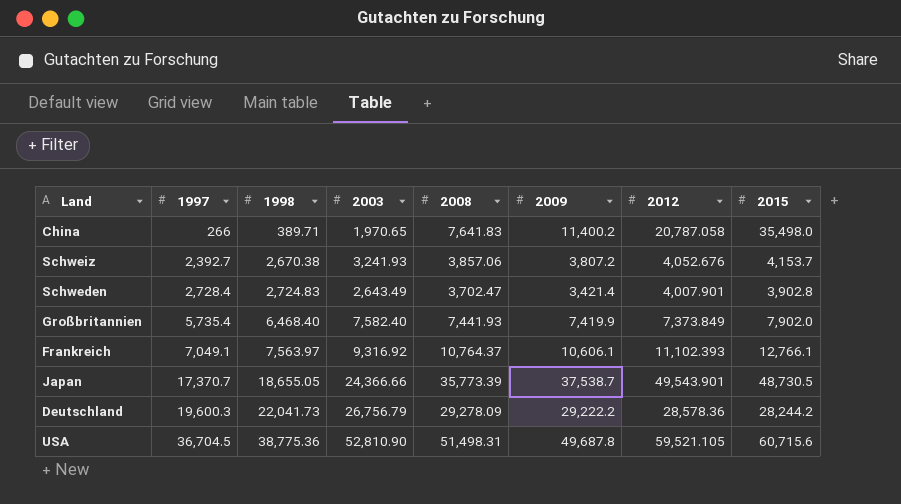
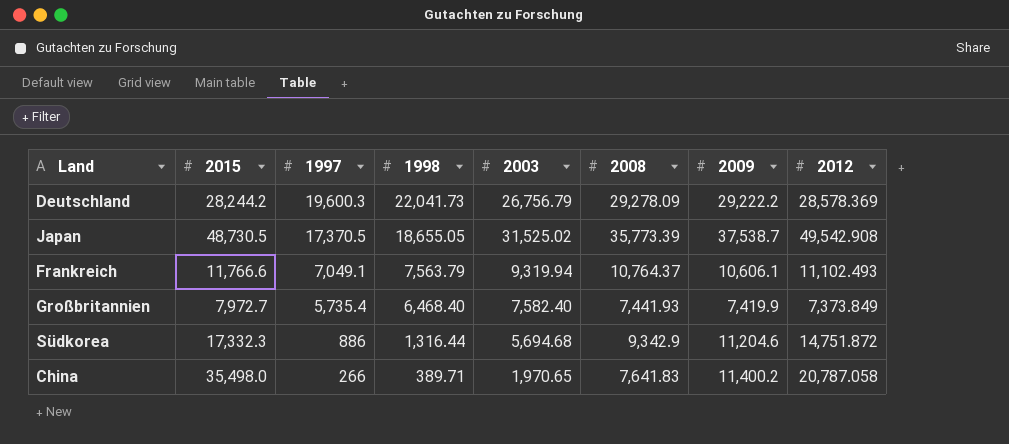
row order: 1997 ascending -> 1997 descending
column 2015 | position: 8 -> 2
row Schweiz: 2,392.7 | 2,670.38 | 3,241.93 | 3,857.06 | 3,807.2 | 4,052.676 | 4,153.7 -> none
row Schweden: 2,728.4 | 2,724.83 | 2,643.49 | 3,702.47 | 3,421.4 | 4,007.901 | 3,902.8 -> none
row USA: 36,704.5 | 38,775.36 | 52,810.90 | 51,498.31 | 49,687.8 | 59,521.105 | 60,715.6 -> none
Deutschland | 2012: 28,578.36 -> 28,578.369
Japan | 1997: 17,370.7 -> 17,370.5
Japan | 2003: 24,366.66 -> 31,525.02
Japan | 2012: 49,543.901 -> 49,542.908
Frankreich | 2015: 12,766.1 -> 11,766.6
Frankreich | 1998: 7,563.97 -> 7,563.79
Frankreich | 2003: 9,316.92 -> 9,319.94
Frankreich | 2012: 11,102.393 -> 11,102.493
Großbritannien | 2015: 7,902.0 -> 7,972.7
row Südkorea: none -> 17,332.3 | 886 | 1,316.44 | 5,694.68 | 9,342.9 | 11,204.6 | 14,751.872

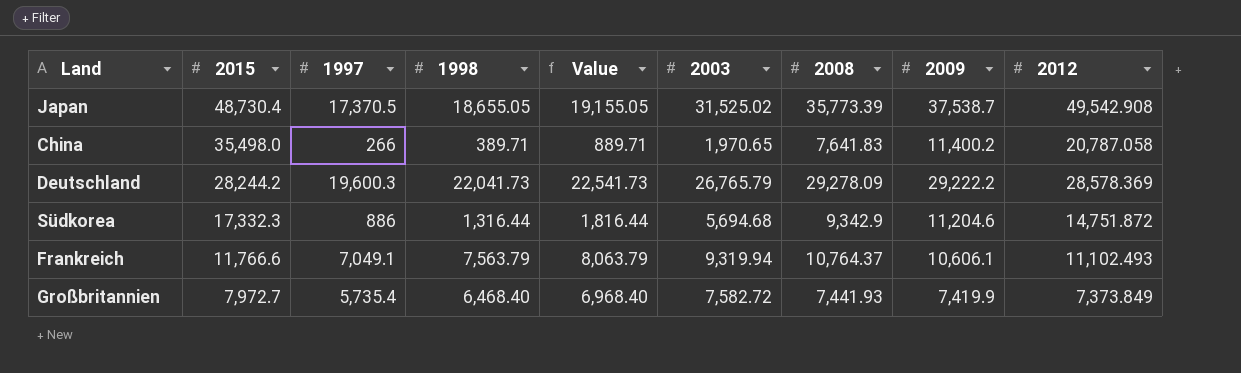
row order: 1997 descending -> 2015 descending
column Value | formula: none -> [1998] + 500
Japan | 2015: 48,730.5 -> 48,730.4
Deutschland | 2003: 26,756.79 -> 26,765.79
Großbritannien | 2003: 7,582.40 -> 7,582.72

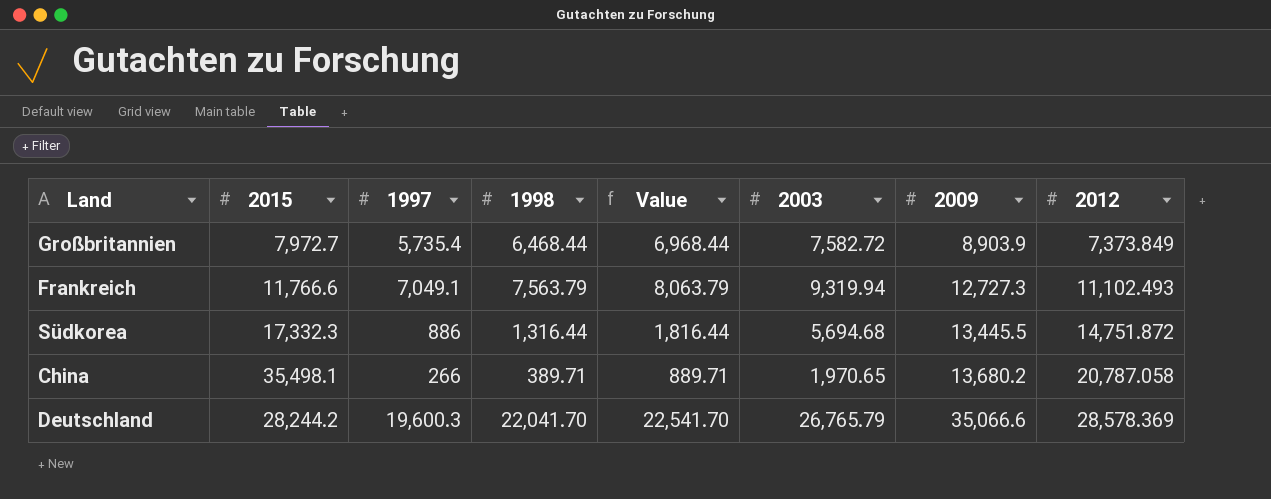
row order: 2015 descending -> 2009 ascending
column 2008 | position: 7 -> none
row Japan: 48,730.4 | 17,370.5 | 18,655.05 | 19,155.05 | 31,525.02 | 35,773.39 | 37,538.7 | 49,542.908 -> none
Großbritannien | 1998: 6,468.40 -> 6,468.44
Großbritannien | Value: 6,968.40 -> 6,968.44
Großbritannien | 2009: 7,419.9 -> 8,903.9
Frankreich | 2009: 10,606.1 -> 12,727.3
Südkorea | 2009: 11,204.6 -> 13,445.5
China | 2015: 35,498.0 -> 35,498.1
China | 2009: 11,400.2 -> 13,680.2
Deutschland | 1998: 22,041.73 -> 22,041.70
Deutschland | Value: 22,541.73 -> 22,541.70
Deutschland | 2009: 29,222.2 -> 35,066.6

